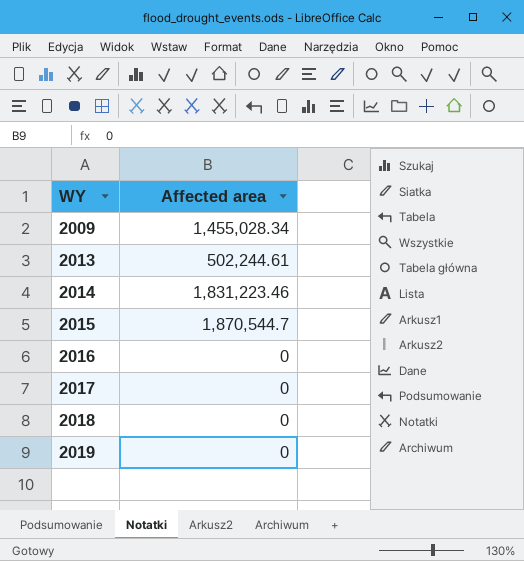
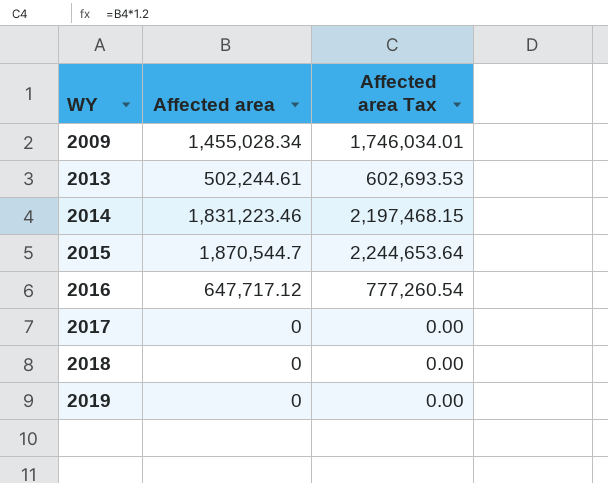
column Affected area Tax | formula: none -> [Affected area] * 1.2
2016 | Affected area: 0 -> 647,717.12

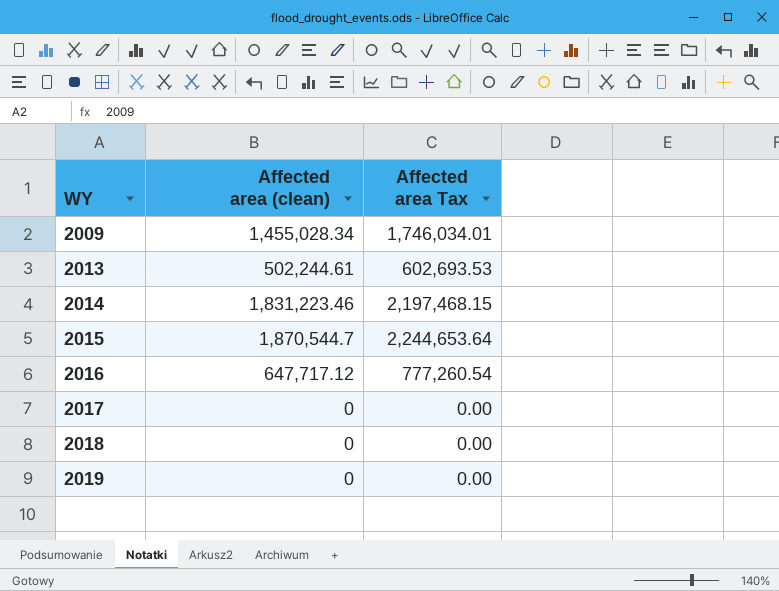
column name: Affected area -> Affected area (clean)

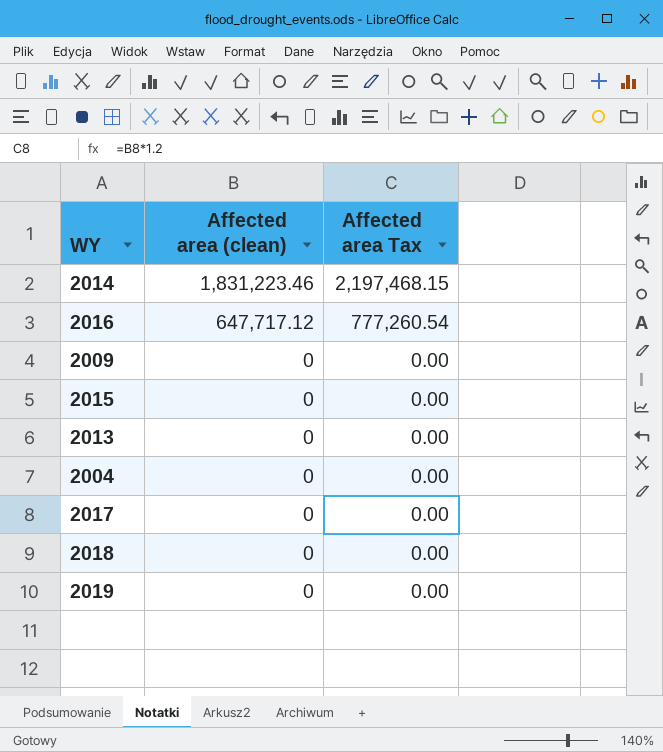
row order: WY ascending -> Affected area (clean) descending
2009 | Affected area (clean): 1,455,028.34 -> 0
2009 | Affected area Tax: 1,746,034.01 -> 0.00
2015 | Affected area (clean): 1,870,544.7 -> 0
2015 | Affected area Tax: 2,244,653.64 -> 0.00
2013 | Affected area (clean): 502,244.61 -> 0
2013 | Affected area Tax: 602,693.53 -> 0.00
row 2004: none -> 0 | 0.00

